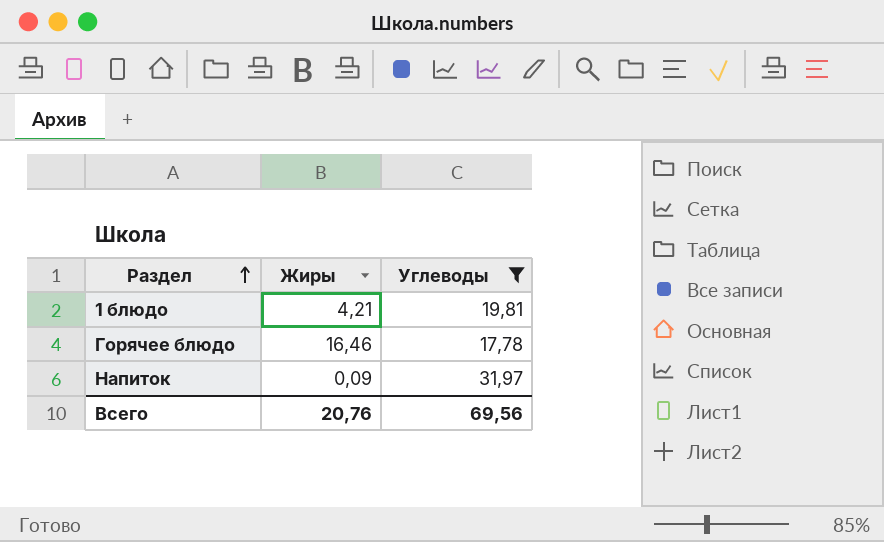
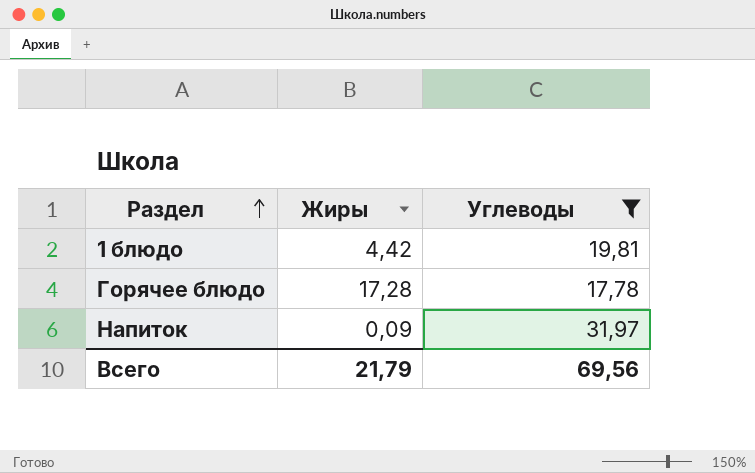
1 блюдо | Жиры: 4,21 -> 4,42
Горячее блюдо | Жиры: 16,46 -> 17,28
Всего | Жиры: 20,76 -> 21,79

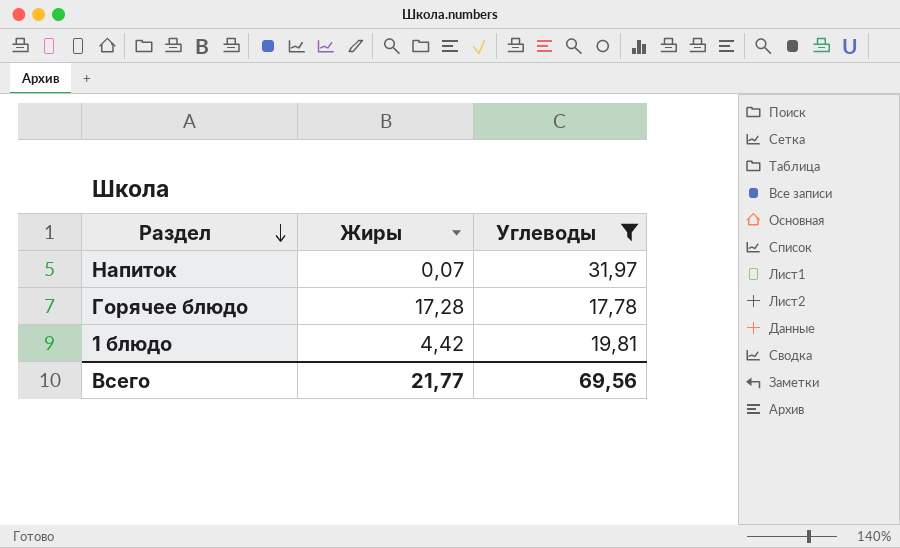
row order: Раздел ascending -> Раздел descending
Напиток | Жиры: 0,09 -> 0,07
Всего | Жиры: 21,79 -> 21,77

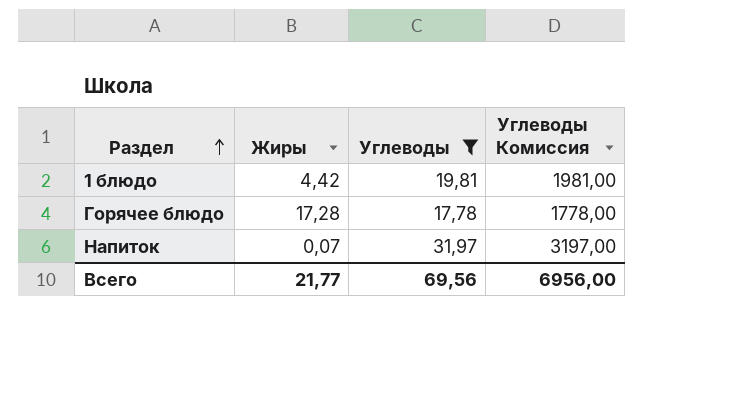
row order: Раздел descending -> Раздел ascending
column Углеводы Комиссия | formula: none -> [Углеводы] * 100

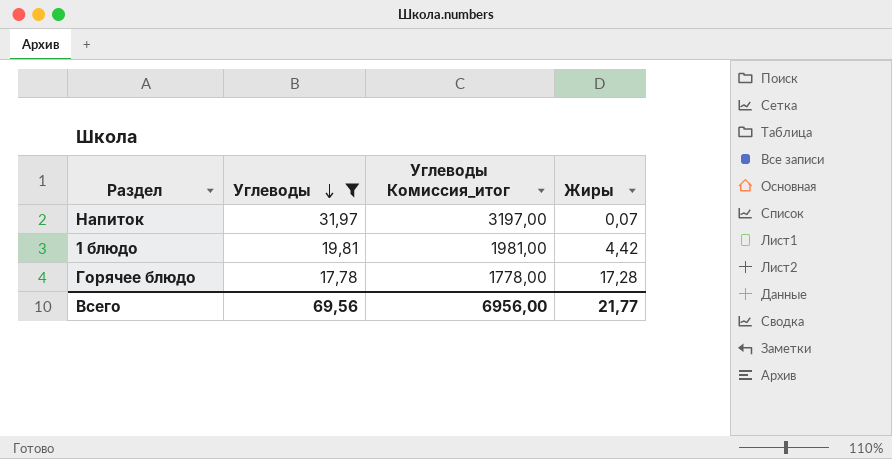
row order: Раздел ascending -> Углеводы descending
column name: Углеводы Комиссия -> Углеводы Комиссия_итог
column Жиры | position: 2 -> 4

